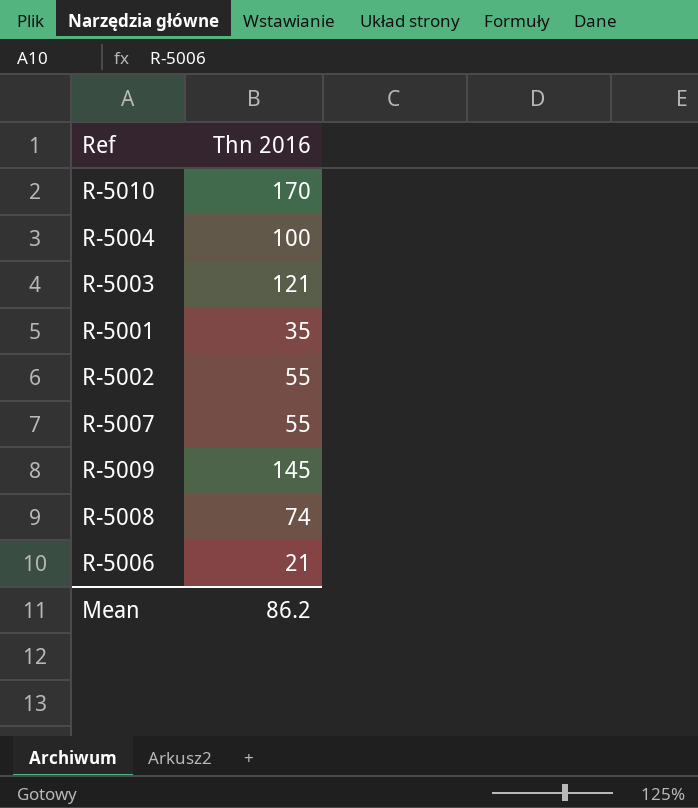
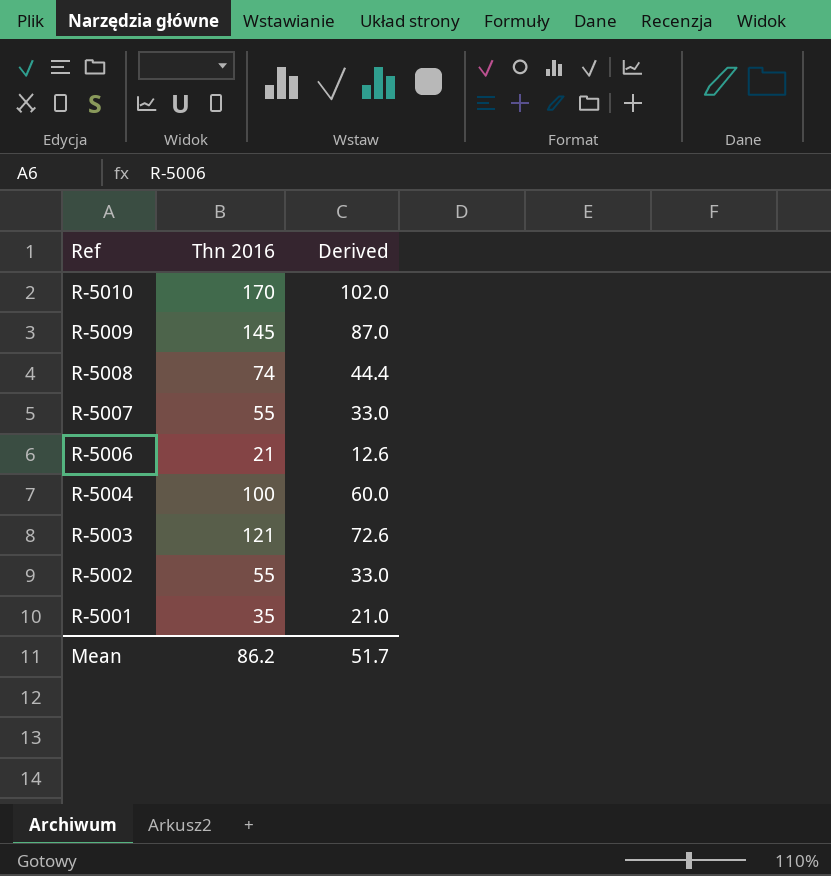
row order: none -> Ref descending
column Derived | formula: none -> [Thn 2016] * 0.6

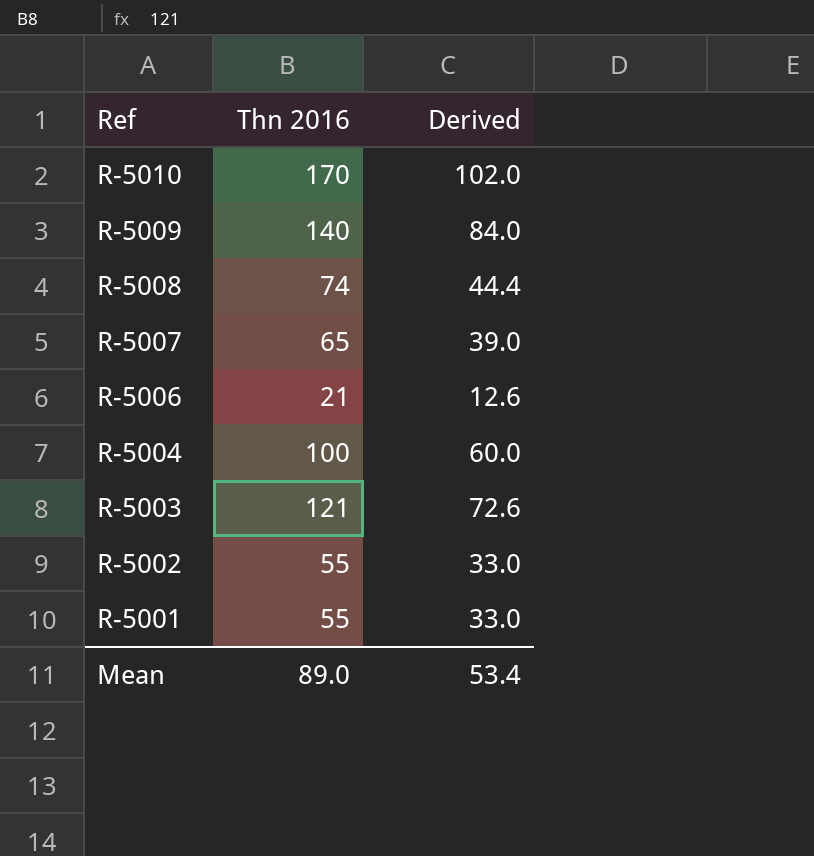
R-5009 | Thn 2016: 145 -> 140
R-5009 | Derived: 87.0 -> 84.0
R-5007 | Thn 2016: 55 -> 65
R-5007 | Derived: 33.0 -> 39.0
R-5001 | Thn 2016: 35 -> 55
R-5001 | Derived: 21.0 -> 33.0
Mean | Thn 2016: 86.2 -> 89.0
Mean | Derived: 51.7 -> 53.4

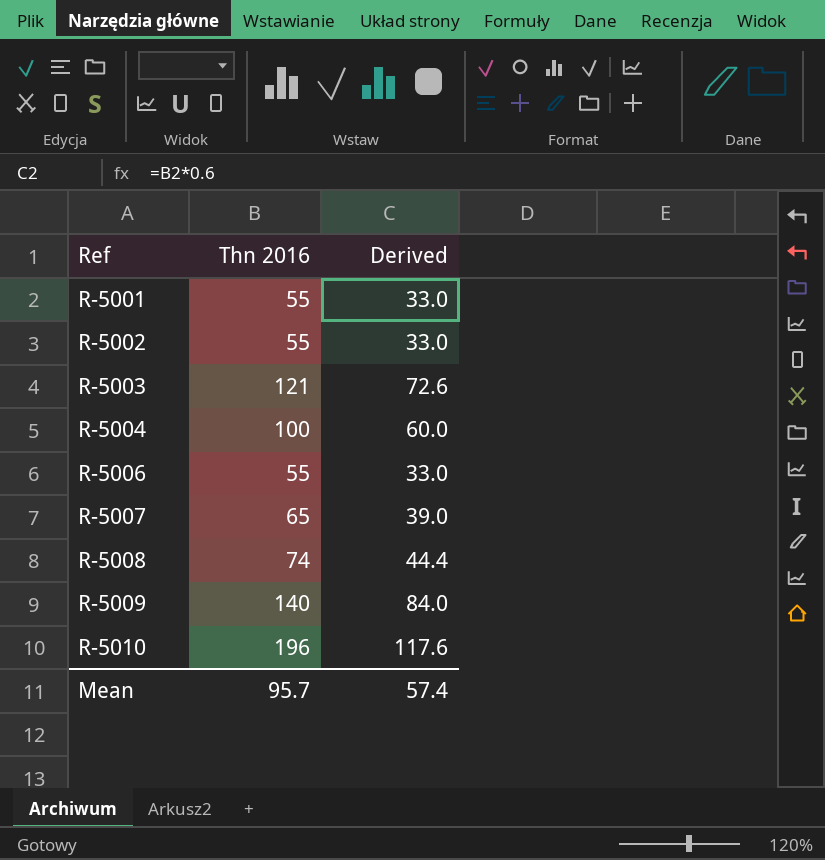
row order: Ref descending -> Ref ascending
R-5006 | Thn 2016: 21 -> 55
R-5006 | Derived: 12.6 -> 33.0
R-5010 | Thn 2016: 170 -> 196
R-5010 | Derived: 102.0 -> 117.6
Mean | Thn 2016: 89.0 -> 95.7
Mean | Derived: 53.4 -> 57.4

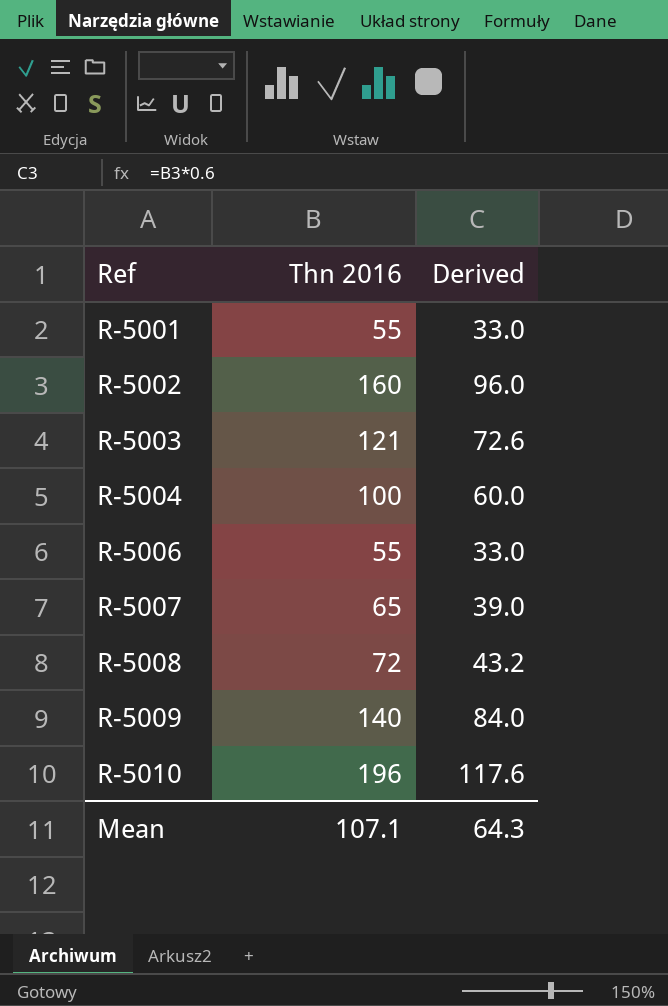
R-5002 | Thn 2016: 55 -> 160
R-5002 | Derived: 33.0 -> 96.0
R-5008 | Thn 2016: 74 -> 72
R-5008 | Derived: 44.4 -> 43.2
Mean | Thn 2016: 95.7 -> 107.1
Mean | Derived: 57.4 -> 64.3

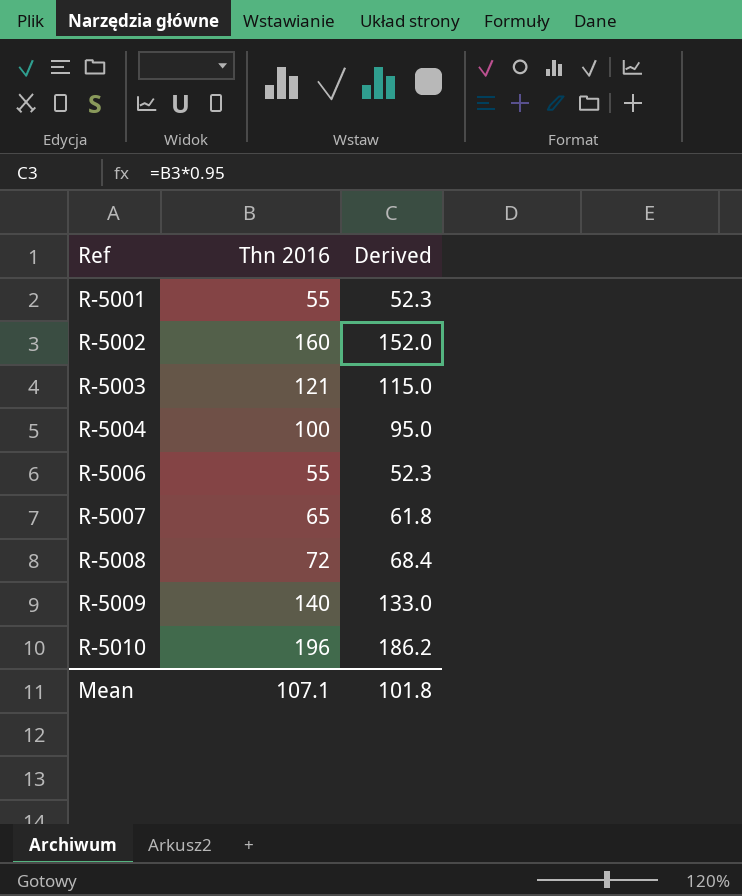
column Derived | formula: [Thn 2016] * 0.6 -> [Thn 2016] * 0.95
Mean | Derived: 64.3 -> 101.8

